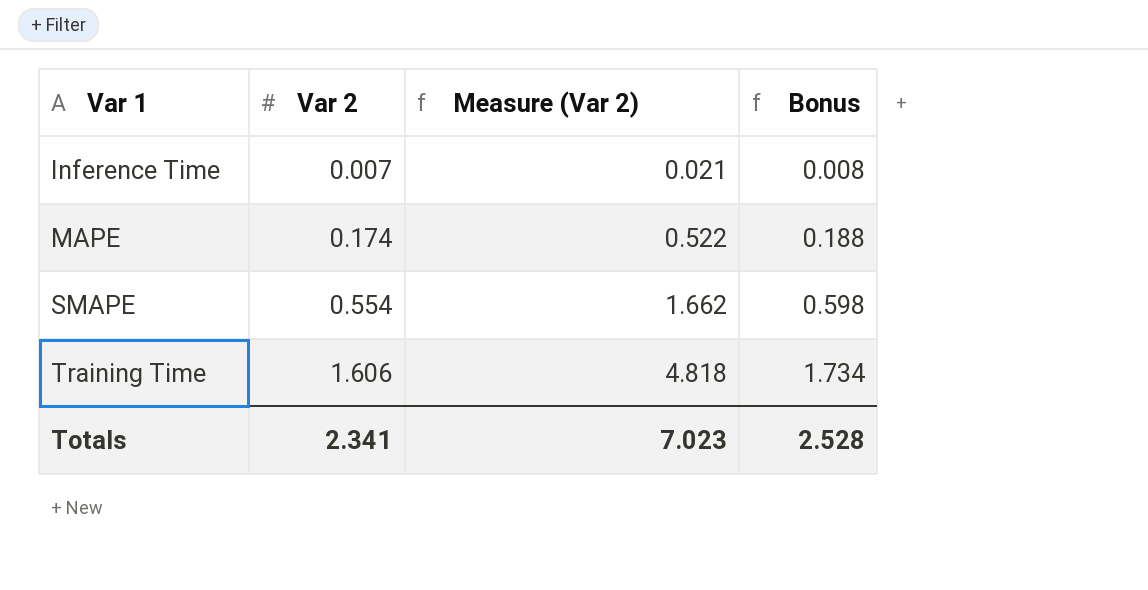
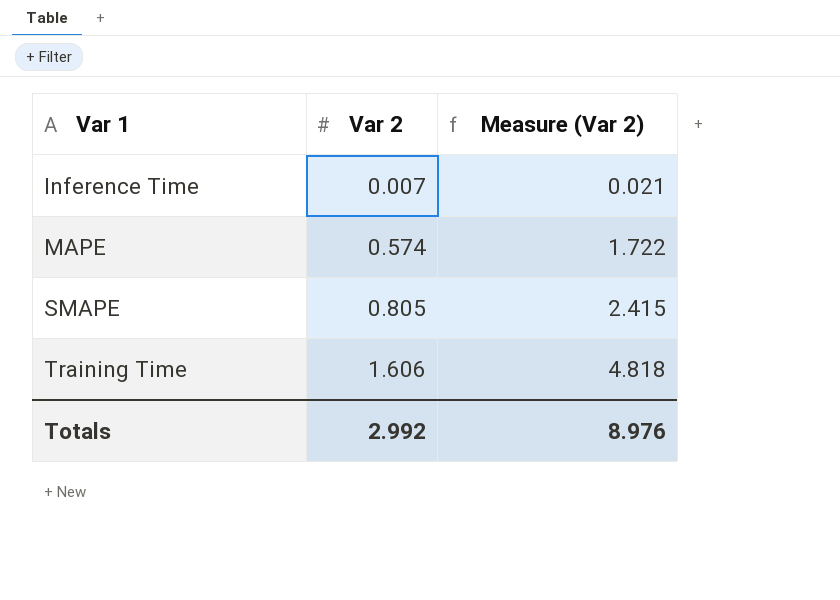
column Bonus | formula: [Var 2] * 1.08 -> none
MAPE | Var 2: 0.174 -> 0.574
MAPE | Measure (Var 2): 0.522 -> 1.722
SMAPE | Var 2: 0.554 -> 0.805
SMAPE | Measure (Var 2): 1.662 -> 2.415
Totals | Var 2: 2.341 -> 2.992
Totals | Measure (Var 2): 7.023 -> 8.976

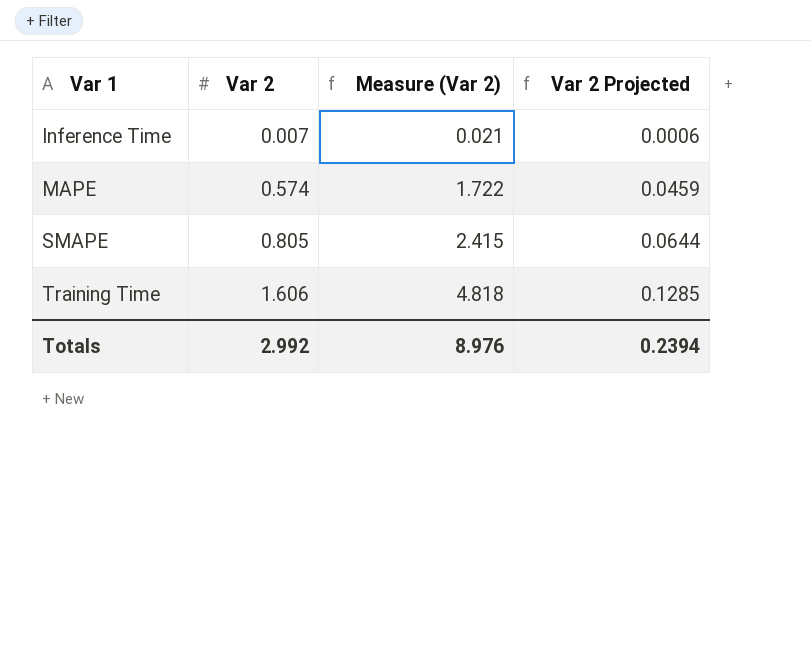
column Var 2 Projected | formula: none -> [Var 2] * 0.08

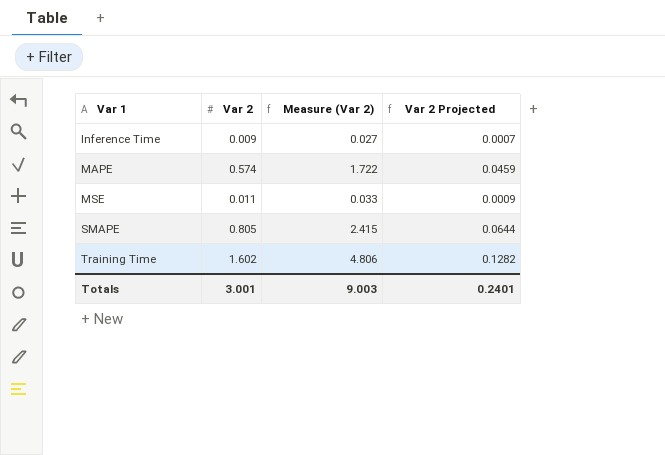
Inference Time | Var 2: 0.007 -> 0.009
Inference Time | Measure (Var 2): 0.021 -> 0.027
Inference Time | Var 2 Projected: 0.0006 -> 0.0007
row MSE: none -> 0.011 | 0.033 | 0.0009
Training Time | Var 2: 1.606 -> 1.602
Training Time | Measure (Var 2): 4.818 -> 4.806
Training Time | Var 2 Projected: 0.1285 -> 0.1282
Totals | Var 2: 2.992 -> 3.001
Totals | Measure (Var 2): 8.976 -> 9.003
Totals | Var 2 Projected: 0.2394 -> 0.2401

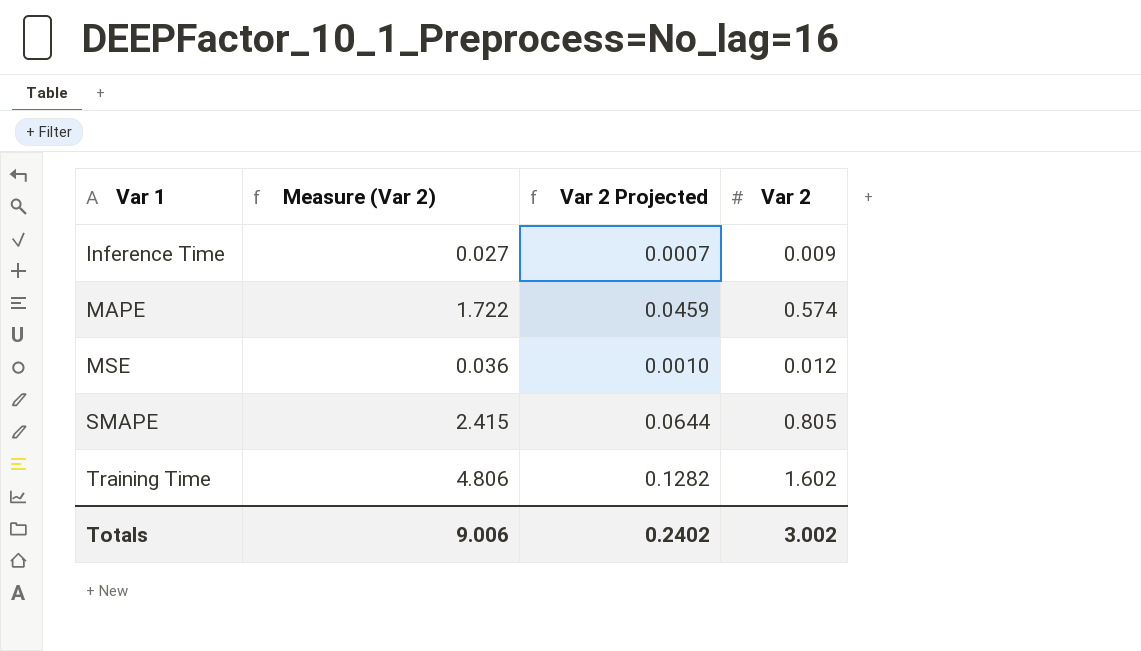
column Var 2 | position: 2 -> 4
MSE | Measure (Var 2): 0.033 -> 0.036
MSE | Var 2 Projected: 0.0009 -> 0.0010
MSE | Var 2: 0.011 -> 0.012
Totals | Measure (Var 2): 9.003 -> 9.006
Totals | Var 2 Projected: 0.2401 -> 0.2402
Totals | Var 2: 3.001 -> 3.002

